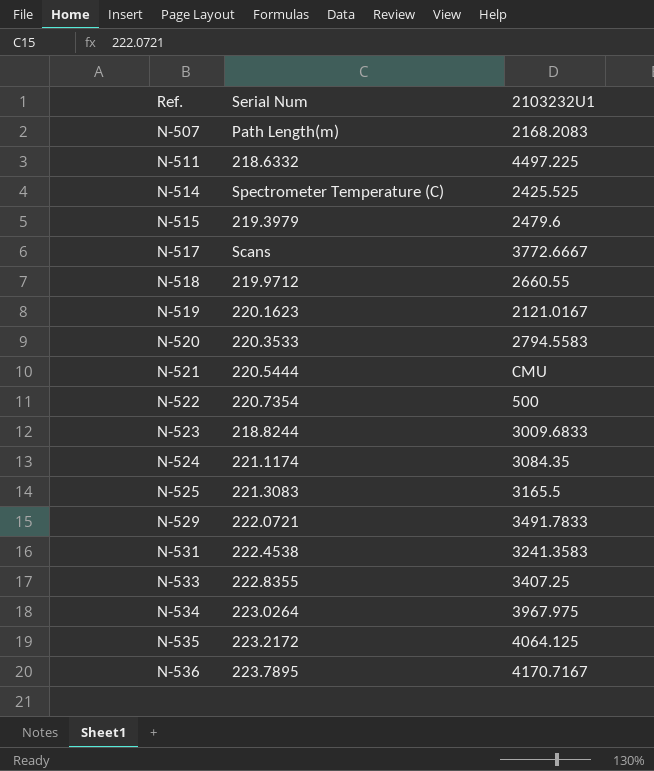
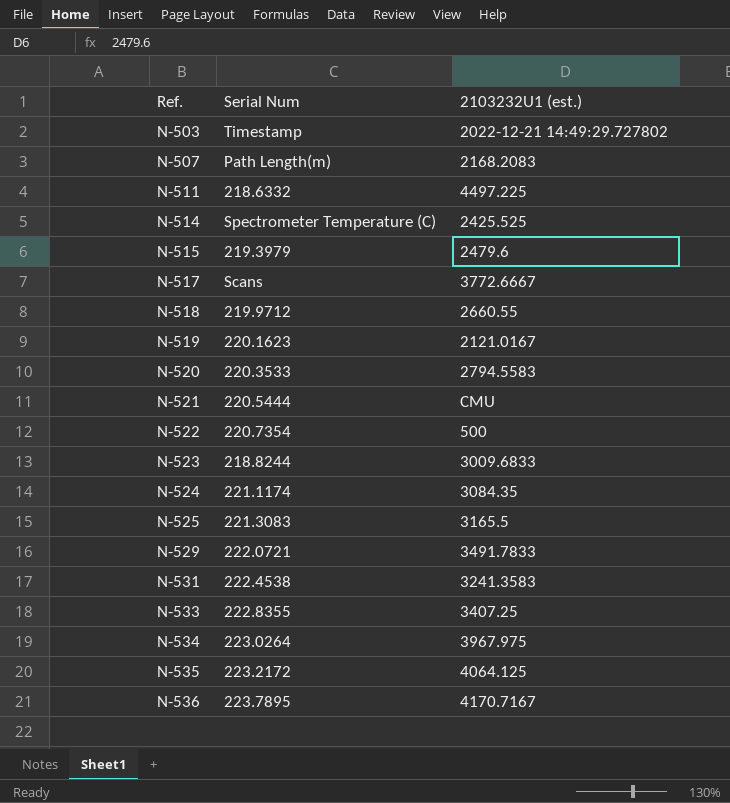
column name: 2103232U1 -> 2103232U1 (est.)
row N-503: none -> Timestamp | 2022-12-21 14:49:29.727802

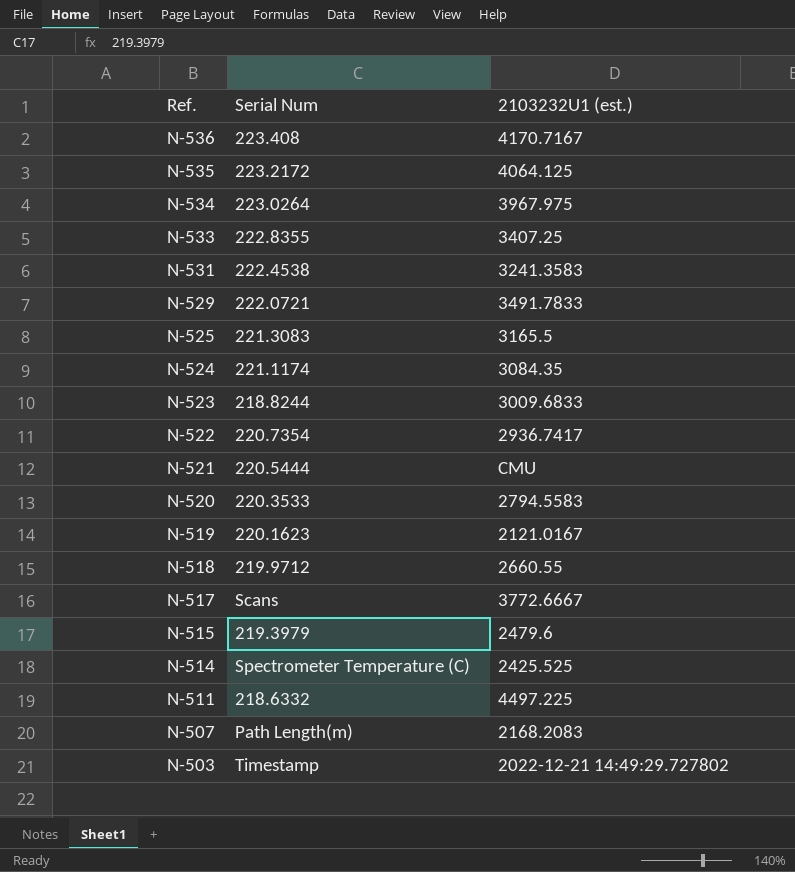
row order: Ref. ascending -> Ref. descending
N-536 | Serial Num: 223.7895 -> 223.408
N-522 | 2103232U1 (est.): 500 -> 2936.7417

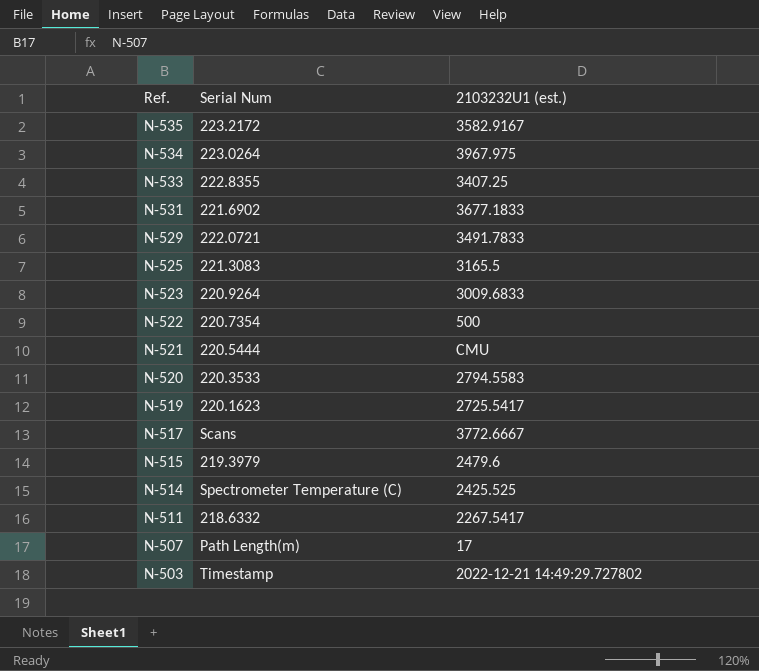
row N-536: 223.408 | 4170.7167 -> none
row N-524: 221.1174 | 3084.35 -> none
row N-518: 219.9712 | 2660.55 -> none
N-535 | 2103232U1 (est.): 4064.125 -> 3582.9167
N-531 | Serial Num: 222.4538 -> 221.6902
N-531 | 2103232U1 (est.): 3241.3583 -> 3677.1833
N-523 | Serial Num: 218.8244 -> 220.9264
N-522 | 2103232U1 (est.): 2936.7417 -> 500
N-519 | 2103232U1 (est.): 2121.0167 -> 2725.5417
N-511 | 2103232U1 (est.): 4497.225 -> 2267.5417
N-507 | 2103232U1 (est.): 2168.2083 -> 17

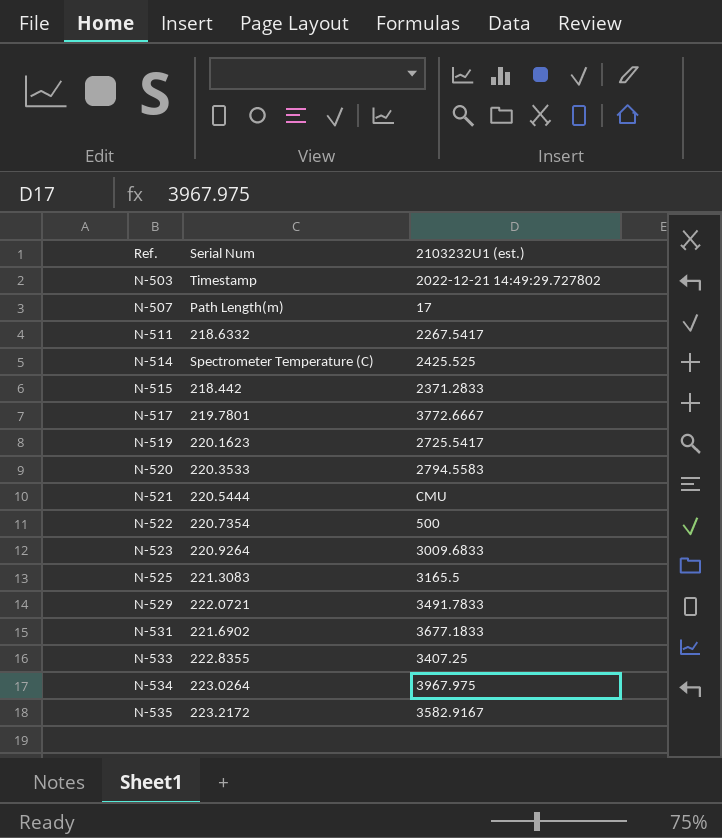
row order: Ref. descending -> Ref. ascending
N-515 | Serial Num: 219.3979 -> 218.442
N-515 | 2103232U1 (est.): 2479.6 -> 2371.2833
N-517 | Serial Num: Scans -> 219.7801

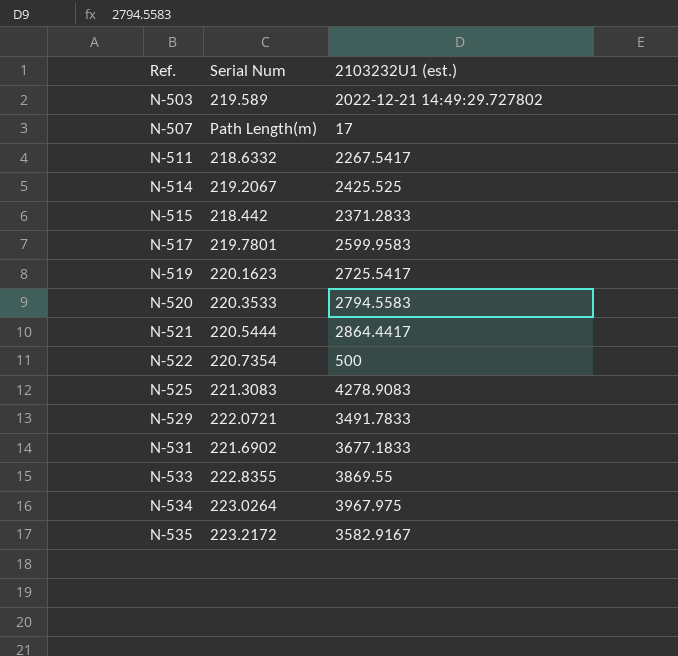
row N-523: 220.9264 | 3009.6833 -> none
N-503 | Serial Num: Timestamp -> 219.589
N-514 | Serial Num: Spectrometer Temperature (C) -> 219.2067
N-517 | 2103232U1 (est.): 3772.6667 -> 2599.9583
N-521 | 2103232U1 (est.): CMU -> 2864.4417
N-525 | 2103232U1 (est.): 3165.5 -> 4278.9083
N-533 | 2103232U1 (est.): 3407.25 -> 3869.55

